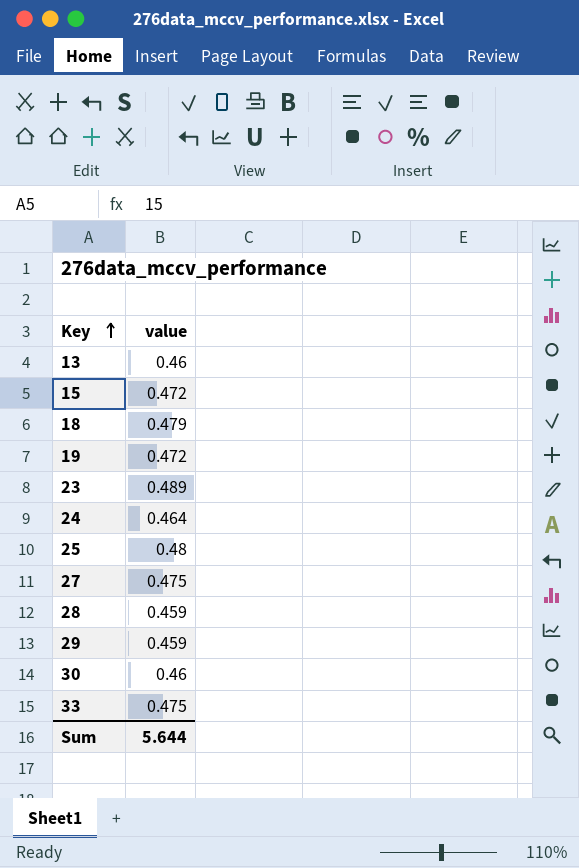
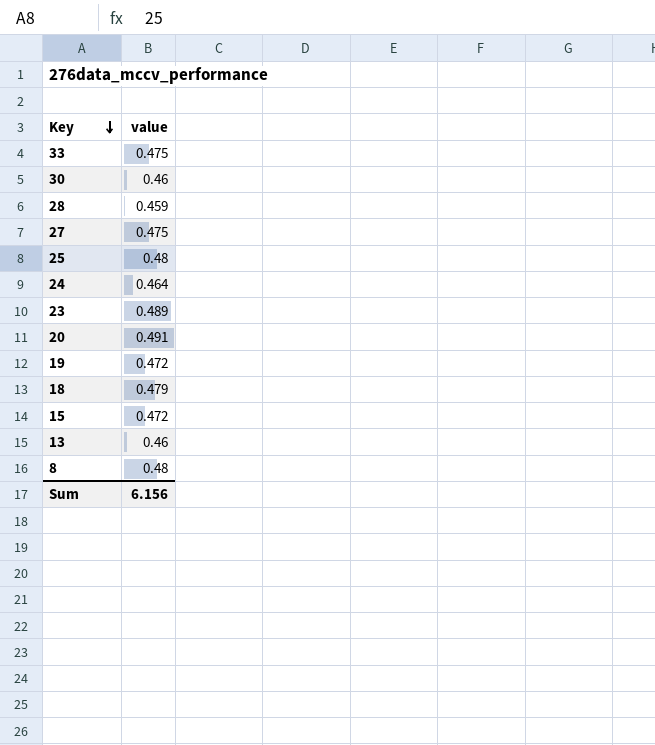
row order: Key ascending -> Key descending
row 29: 0.459 -> none
row 20: none -> 0.491
row 8: none -> 0.48
Sum | value: 5.644 -> 6.156

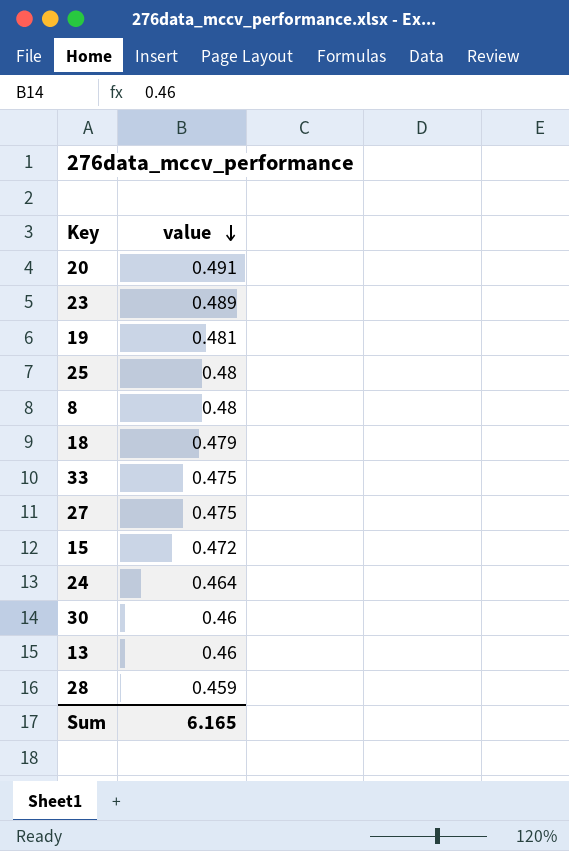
row order: Key descending -> value descending
19 | value: 0.472 -> 0.481
Sum | value: 6.156 -> 6.165

